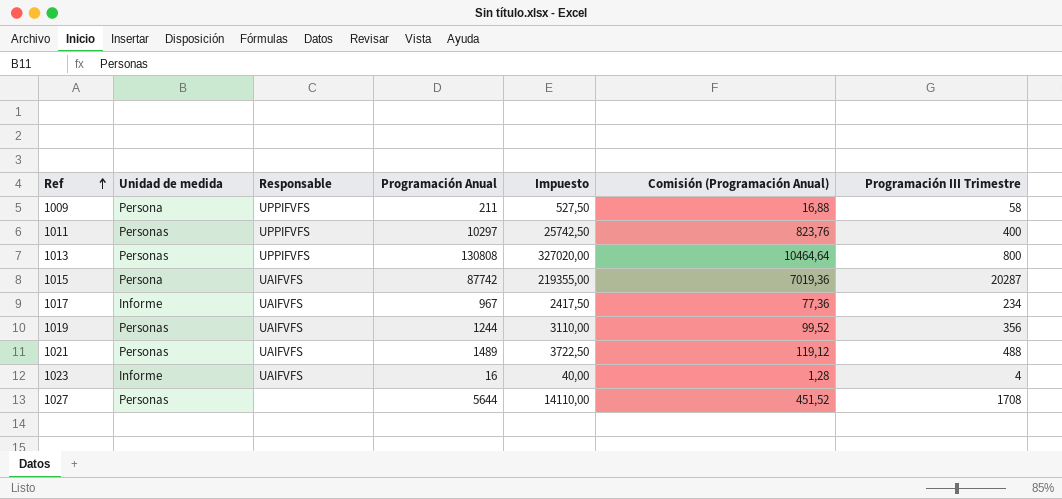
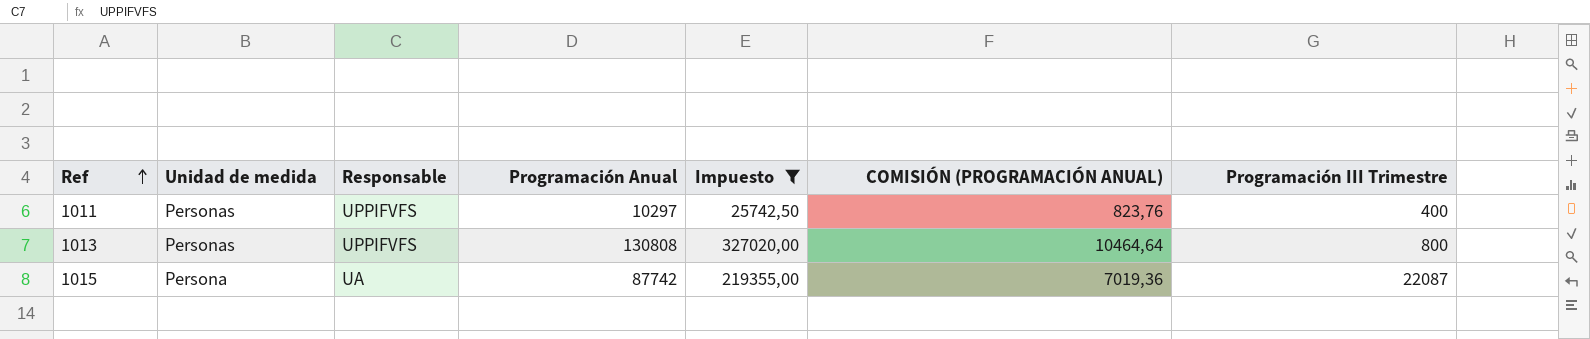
filter: none -> Impuesto >= 25742,50
column name: Comisión (Programación Anual) -> COMISIÓN (PROGRAMACIÓN ANUAL)
1015 | Responsable: UAIFVFS -> UA
1015 | Programación III Trimestre: 20287 -> 22087

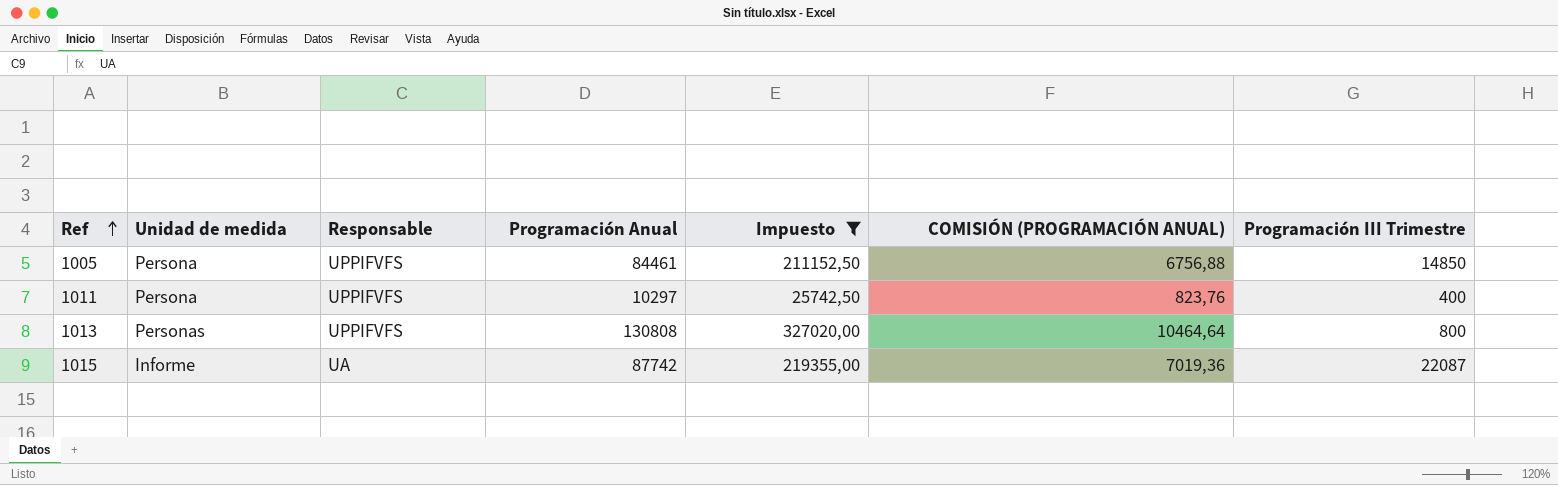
row 1005: none -> Persona | UPPIFVFS | 84461 | 211152,50 | 6756,88 | 14850
1011 | Unidad de medida: Personas -> Persona
1015 | Unidad de medida: Persona -> Informe

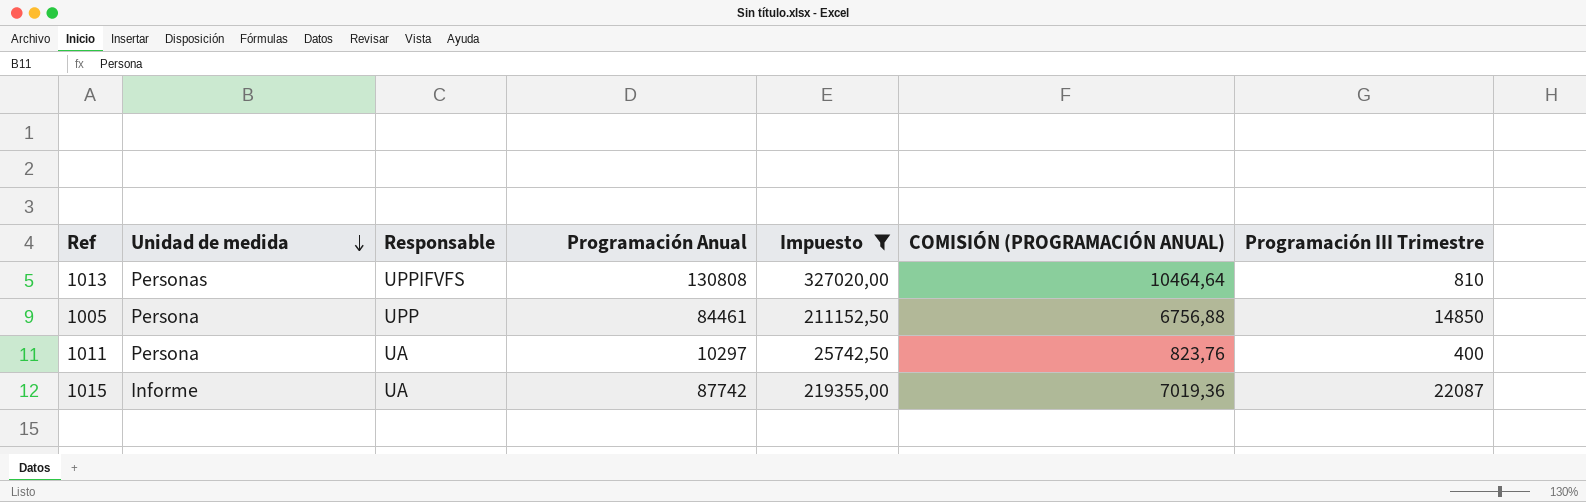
row order: Ref ascending -> Unidad de medida descending
1013 | Programación III Trimestre: 800 -> 810
1005 | Responsable: UPPIFVFS -> UPP
1011 | Responsable: UPPIFVFS -> UA

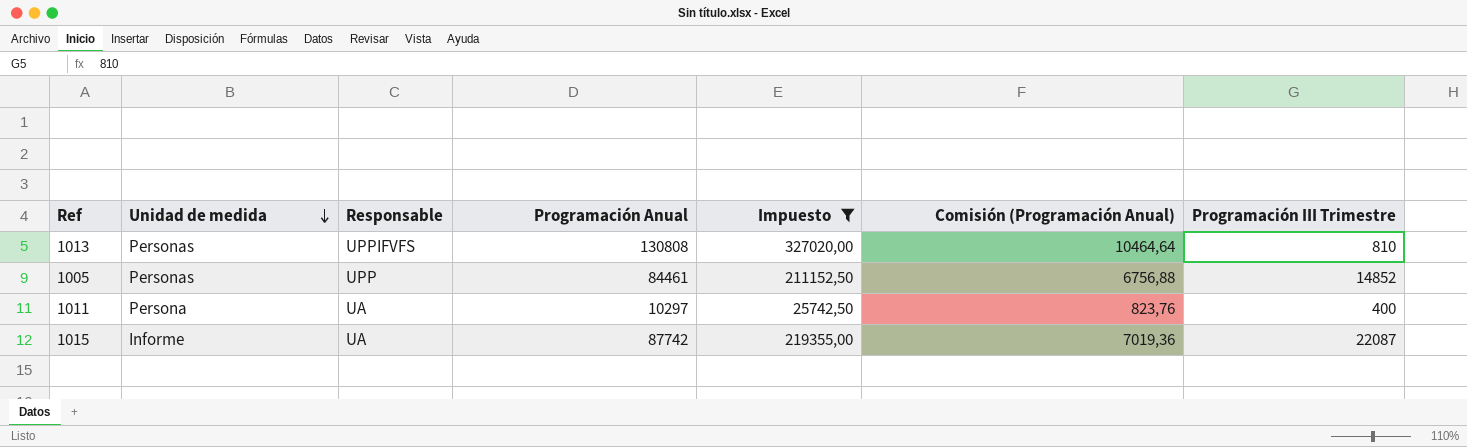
column name: COMISIÓN (PROGRAMACIÓN ANUAL) -> Comisión (Programación Anual)
1005 | Unidad de medida: Persona -> Personas
1005 | Programación III Trimestre: 14850 -> 14852

